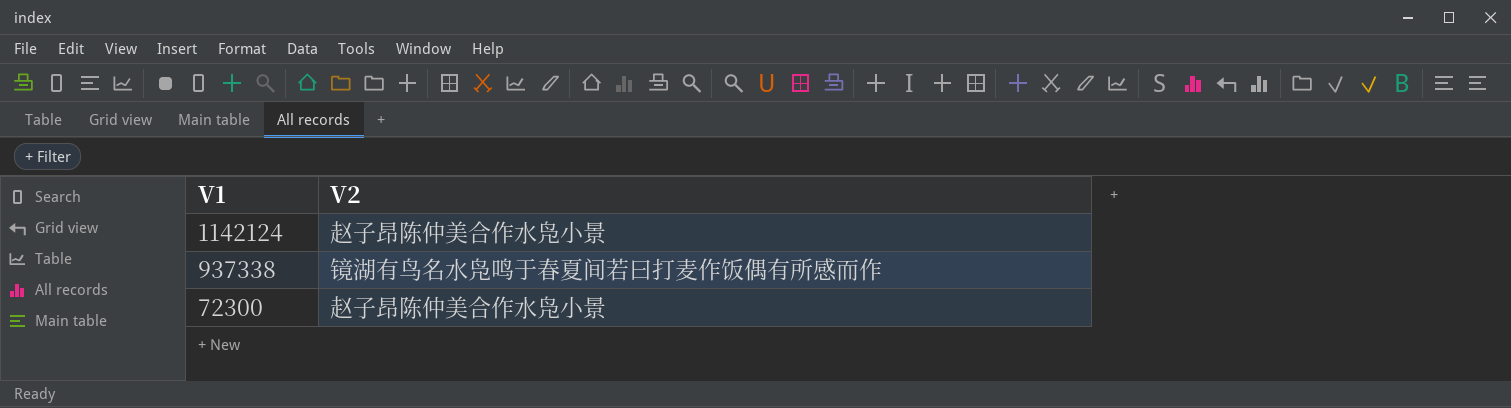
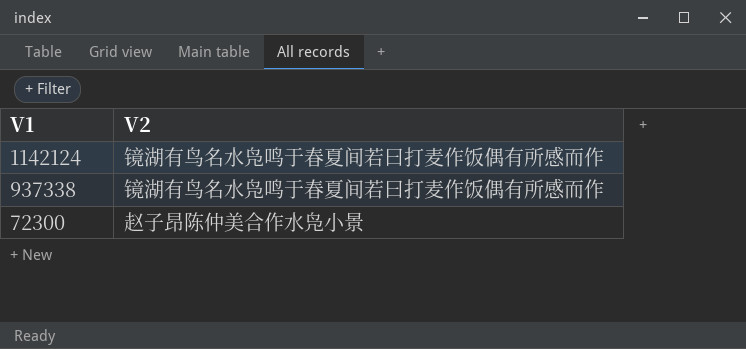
1142124 | V2: 赵子昂陈仲美合作水凫小景 -> 镜湖有鸟名水凫鸣于春夏间若曰打麦作饭偶有所感而作

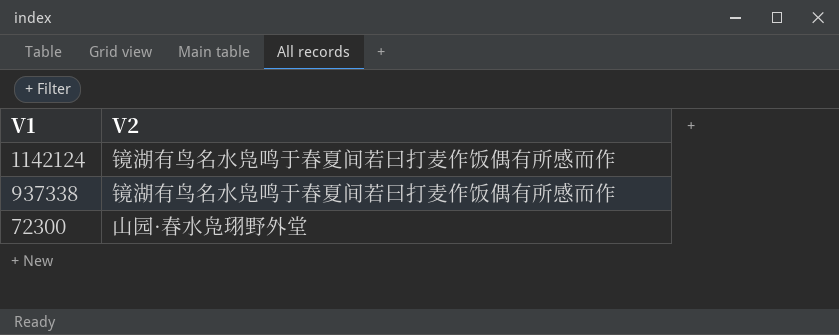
72300 | V2: 赵子昂陈仲美合作水凫小景 -> 山园·春水凫珝野外堂

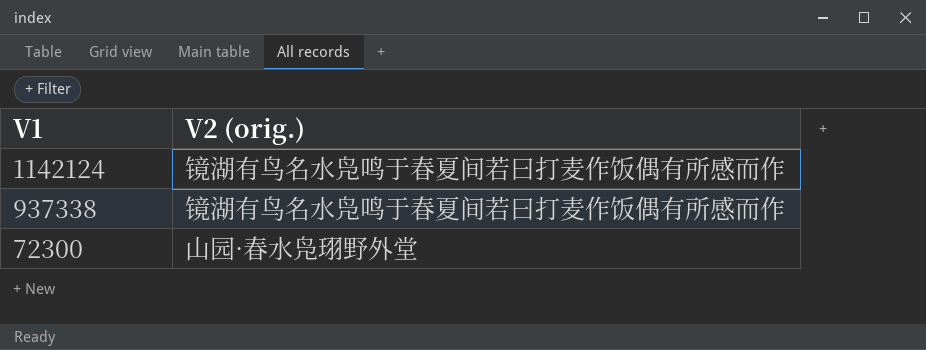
column name: V2 -> V2 (orig.)

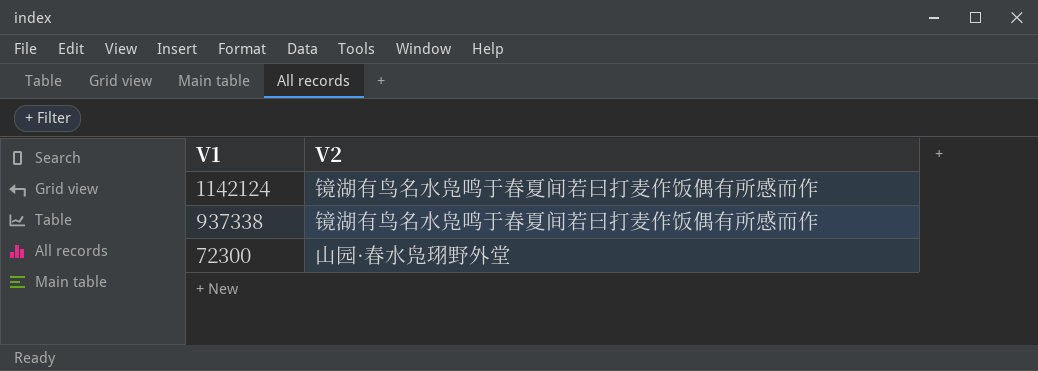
column name: V2 (orig.) -> V2

